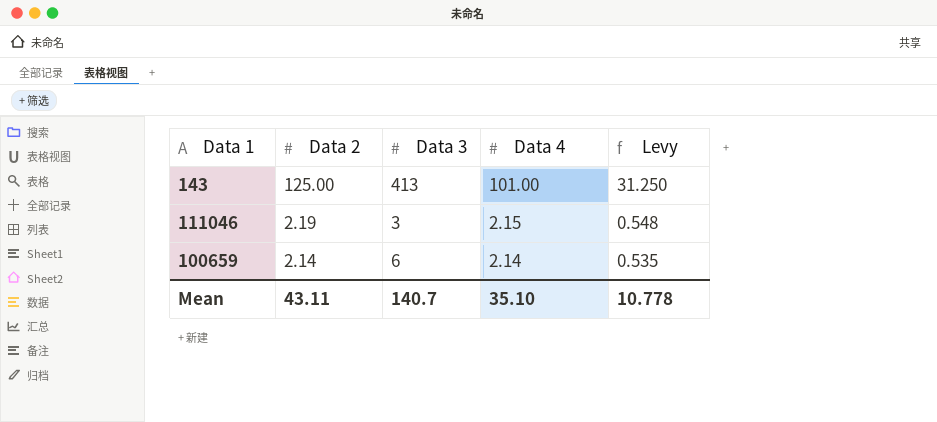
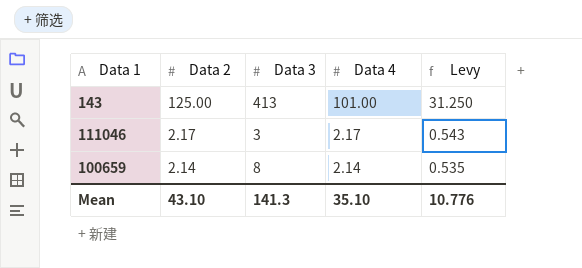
111046 | Data 2: 2.19 -> 2.17
111046 | Data 4: 2.15 -> 2.17
111046 | Levy: 0.548 -> 0.543
100659 | Data 3: 6 -> 8
Mean | Data 2: 43.11 -> 43.10
Mean | Data 3: 140.7 -> 141.3
Mean | Levy: 10.778 -> 10.776

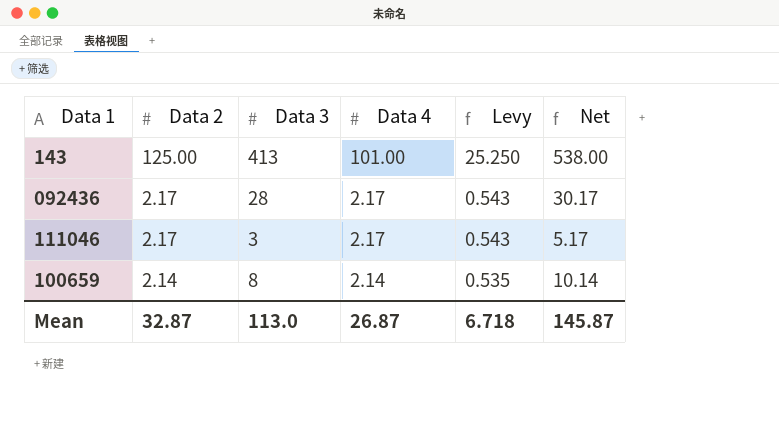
column Levy | formula: [Data 2] * 0.25 -> [Data 4] * 0.25
column Net | formula: none -> [Data 2] + [Data 3]
row 092436: none -> 2.17 | 28 | 2.17 | 0.543 | 30.17
Mean | Data 2: 43.10 -> 32.87
Mean | Data 3: 141.3 -> 113.0
Mean | Data 4: 35.10 -> 26.87
Mean | Levy: 10.776 -> 6.718

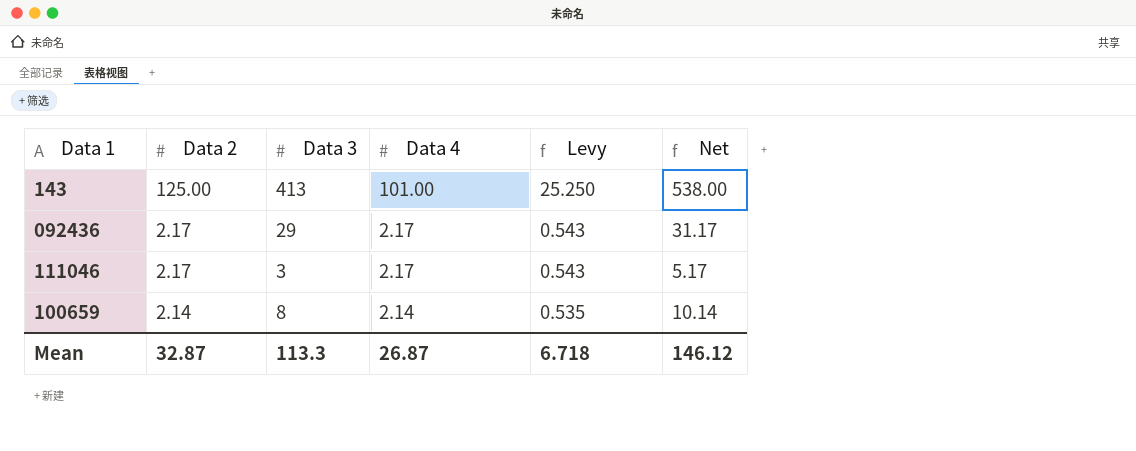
092436 | Data 3: 28 -> 29
092436 | Net: 30.17 -> 31.17
Mean | Data 3: 113.0 -> 113.3
Mean | Net: 145.87 -> 146.12

